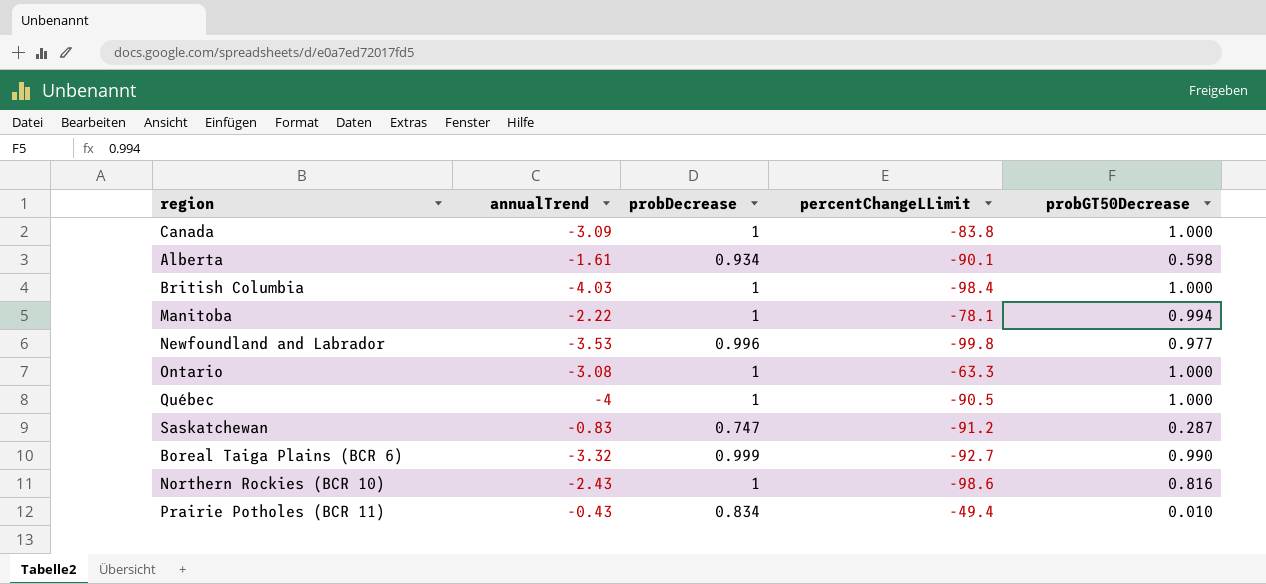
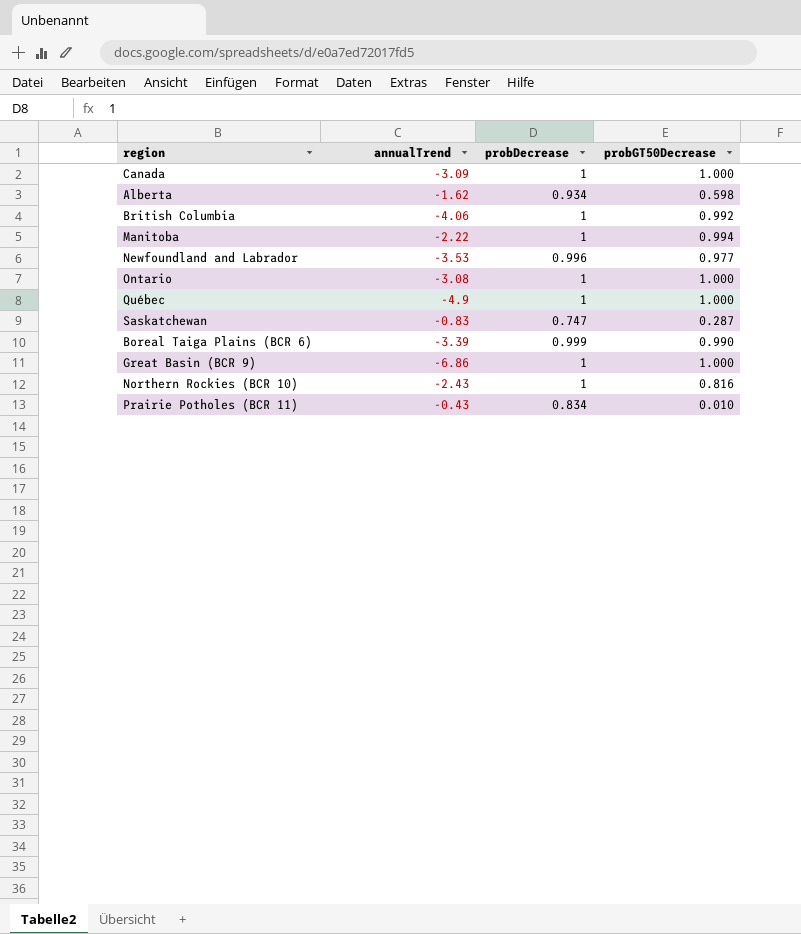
column percentChangeLLimit | position: 4 -> none
Alberta | annualTrend: -1.61 -> -1.62
British Columbia | annualTrend: -4.03 -> -4.06
British Columbia | probGT50Decrease: 1.000 -> 0.992
Québec | annualTrend: -4 -> -4.9
Boreal Taiga Plains (BCR 6) | annualTrend: -3.32 -> -3.39
row Great Basin (BCR 9): none -> -6.86 | 1 | 1.000

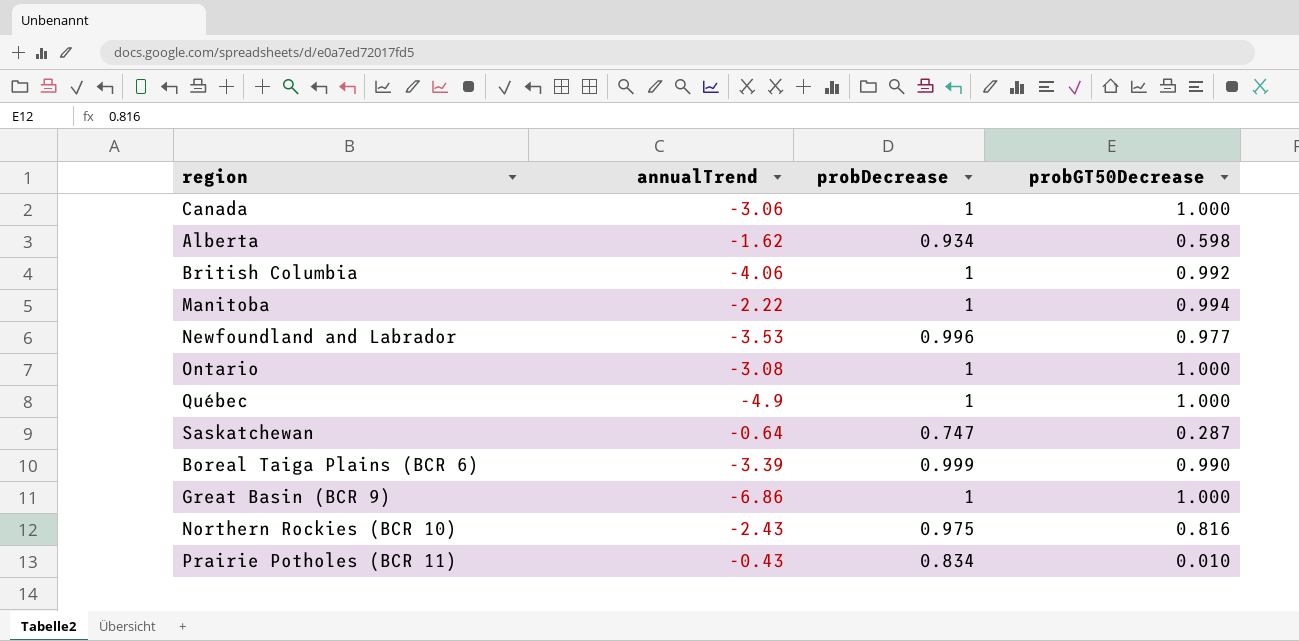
Canada | annualTrend: -3.09 -> -3.06
Saskatchewan | annualTrend: -0.83 -> -0.64
Northern Rockies (BCR 10) | probDecrease: 1 -> 0.975

